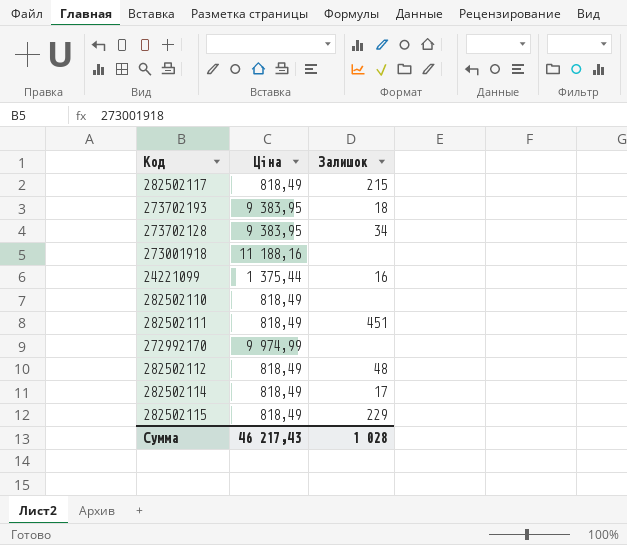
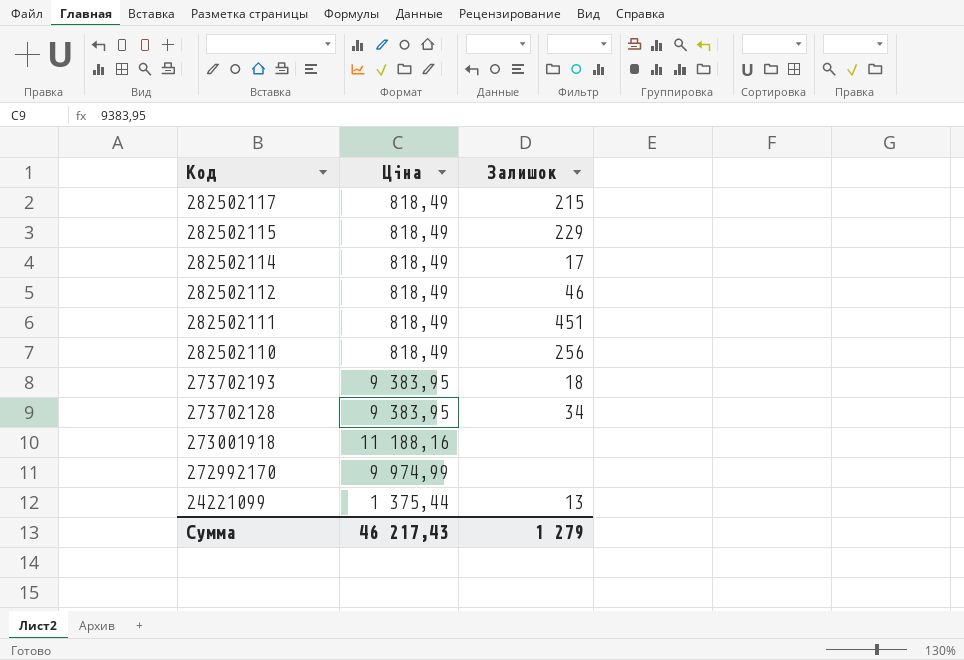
row order: none -> Код descending
282502112 | Залишок: 48 -> 46
282502110 | Залишок: none -> 256
24221099 | Залишок: 16 -> 13
Сумма | Залишок: 1 028 -> 1 279

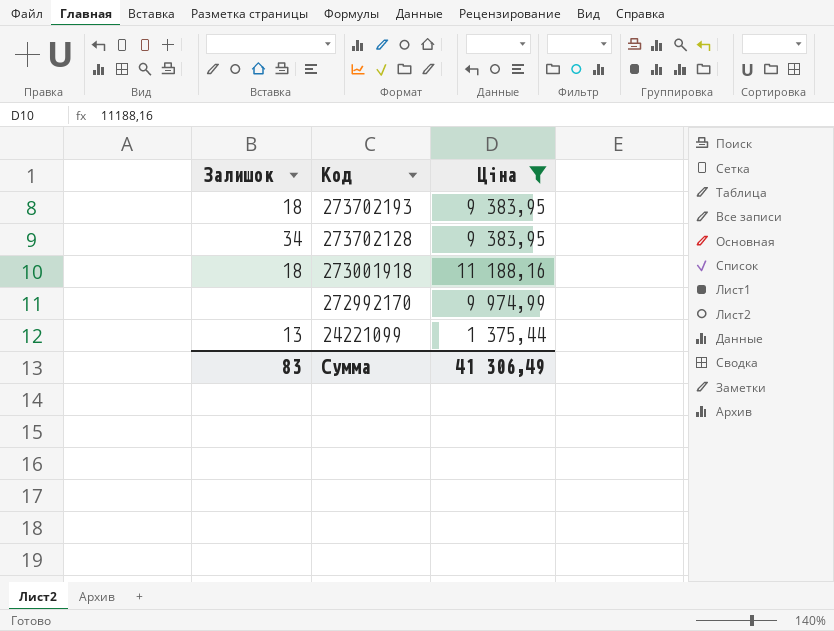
filter: none -> Ціна != 818,49
column Залишок | position: 3 -> 1
273001918 | Залишок: none -> 18
Сумма | Залишок: 1 279 -> 83
Сумма | Ціна: 46 217,43 -> 41 306,49

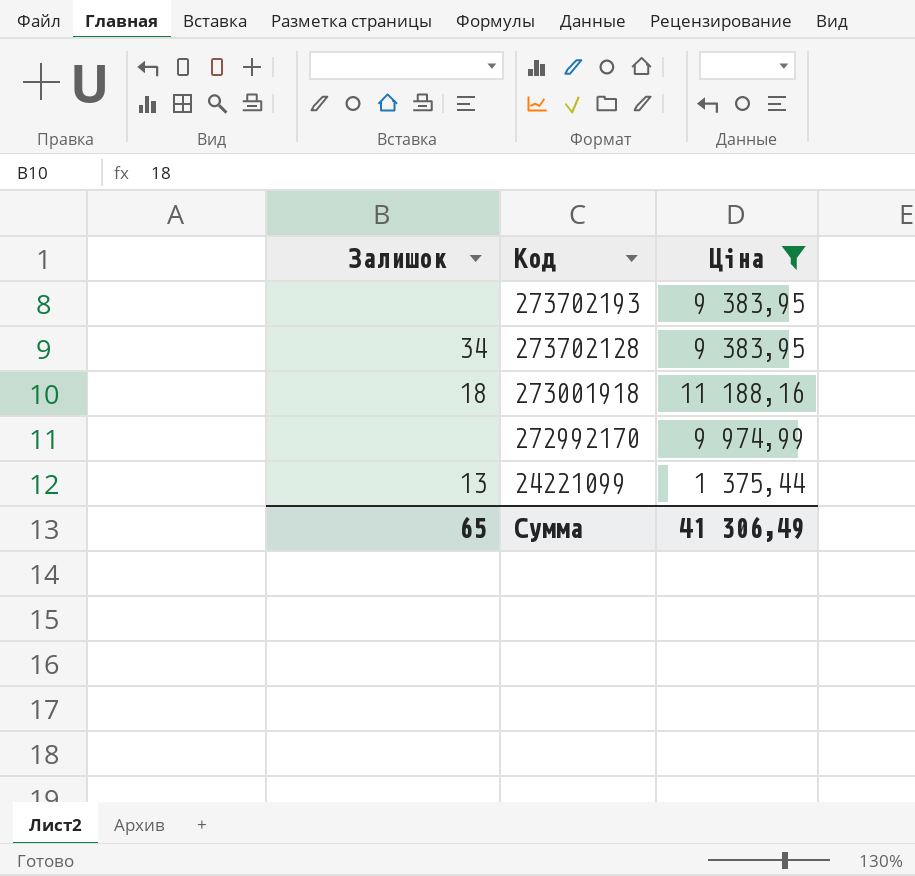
273702193 | Залишок: 18 -> none
Сумма | Залишок: 83 -> 65

